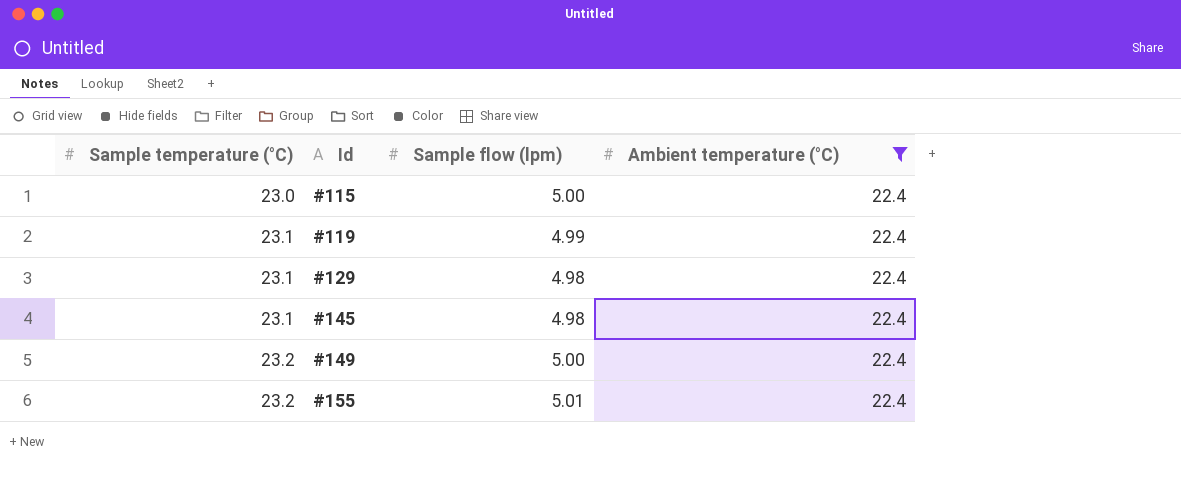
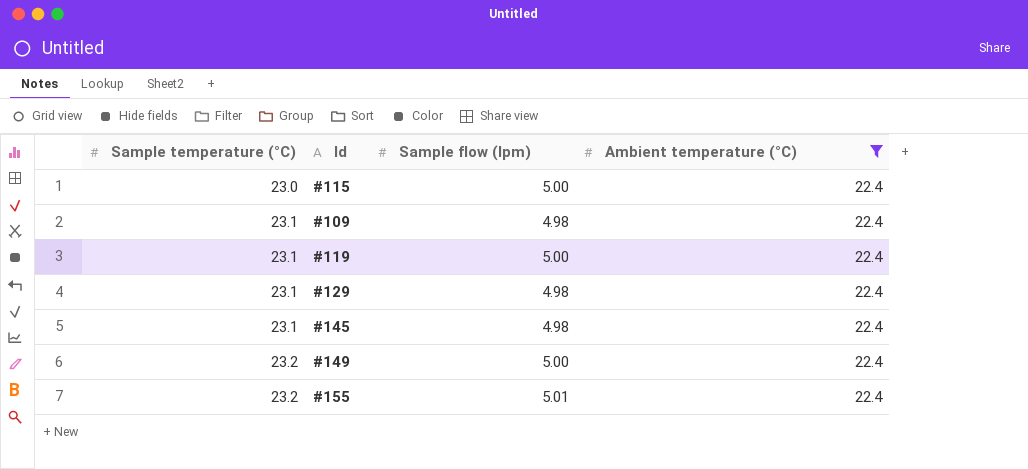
row #109: none -> 23.1 | 4.98 | 22.4
#119 | Sample flow (lpm): 4.99 -> 5.00

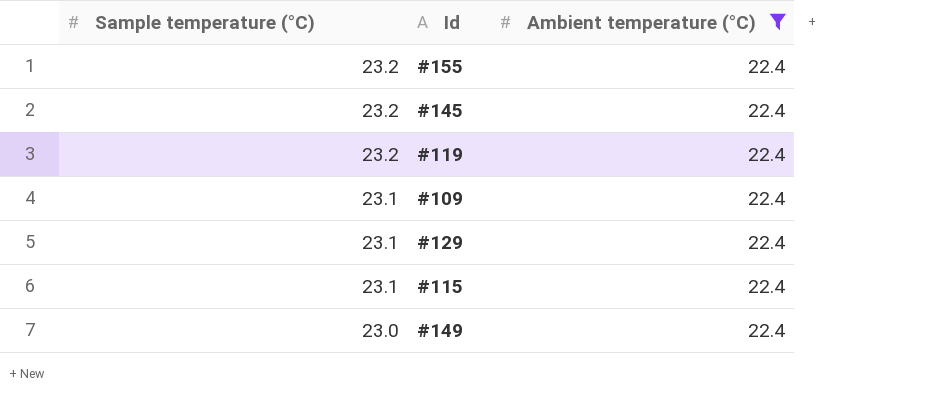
row order: Sample temperature (°C) ascending -> Sample temperature (°C) descending
column Sample flow (lpm) | position: 3 -> none
#145 | Sample temperature (°C): 23.1 -> 23.2
#119 | Sample temperature (°C): 23.1 -> 23.2
#115 | Sample temperature (°C): 23.0 -> 23.1
#149 | Sample temperature (°C): 23.2 -> 23.0

